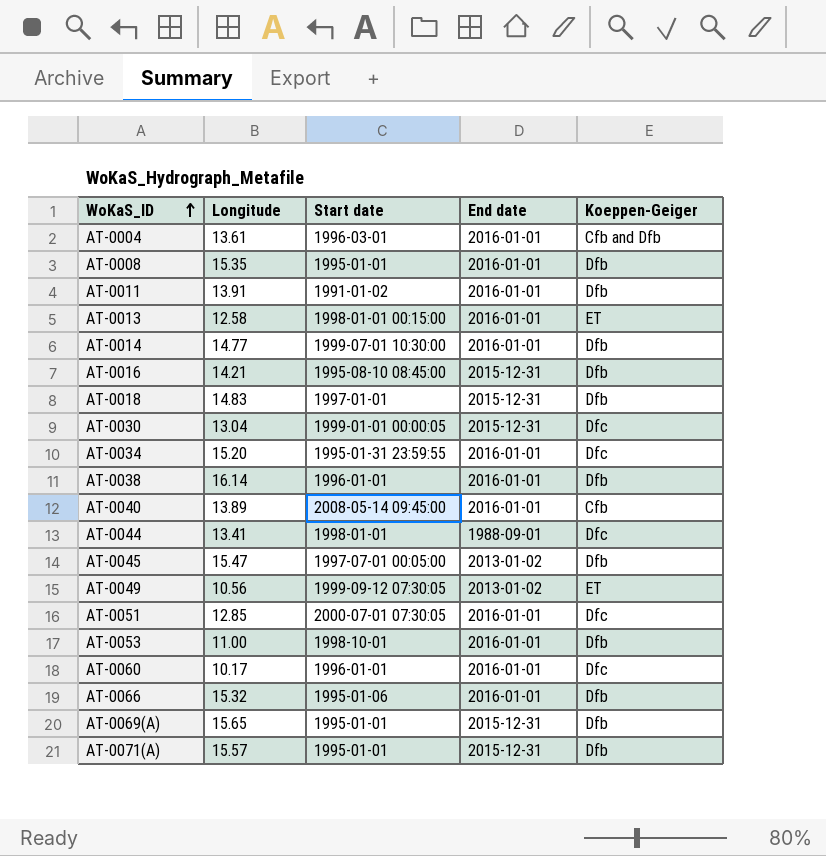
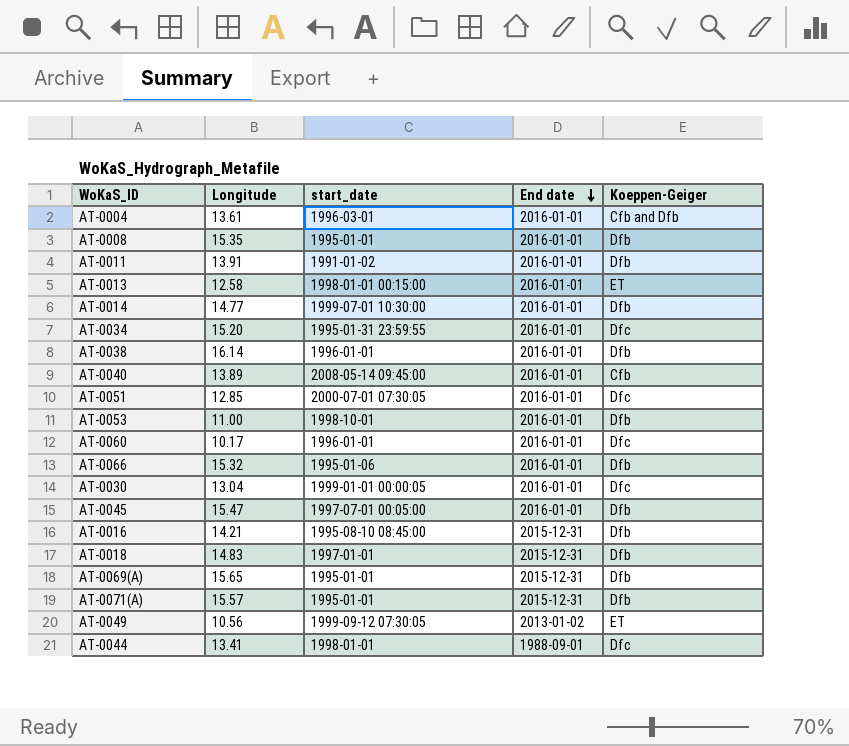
row order: WoKaS_ID ascending -> End date descending
column name: Start date -> start_date
AT-0030 | End date: 2015-12-31 -> 2016-01-01
AT-0045 | End date: 2013-01-02 -> 2016-01-01

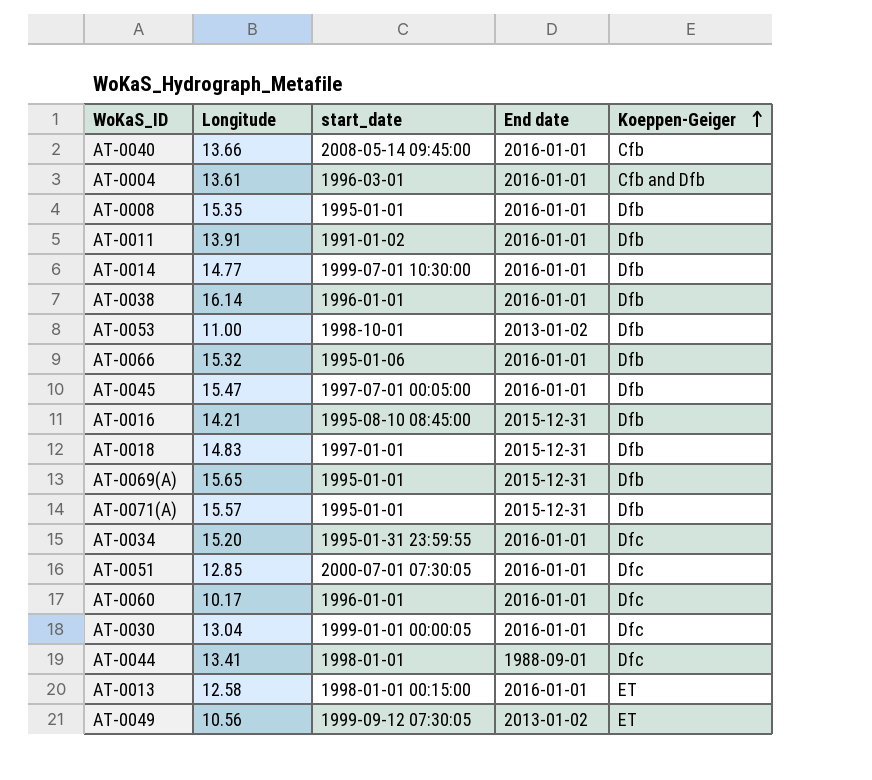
row order: End date descending -> Koeppen-Geiger ascending
AT-0040 | Longitude: 13.89 -> 13.66
AT-0053 | End date: 2016-01-01 -> 2013-01-02

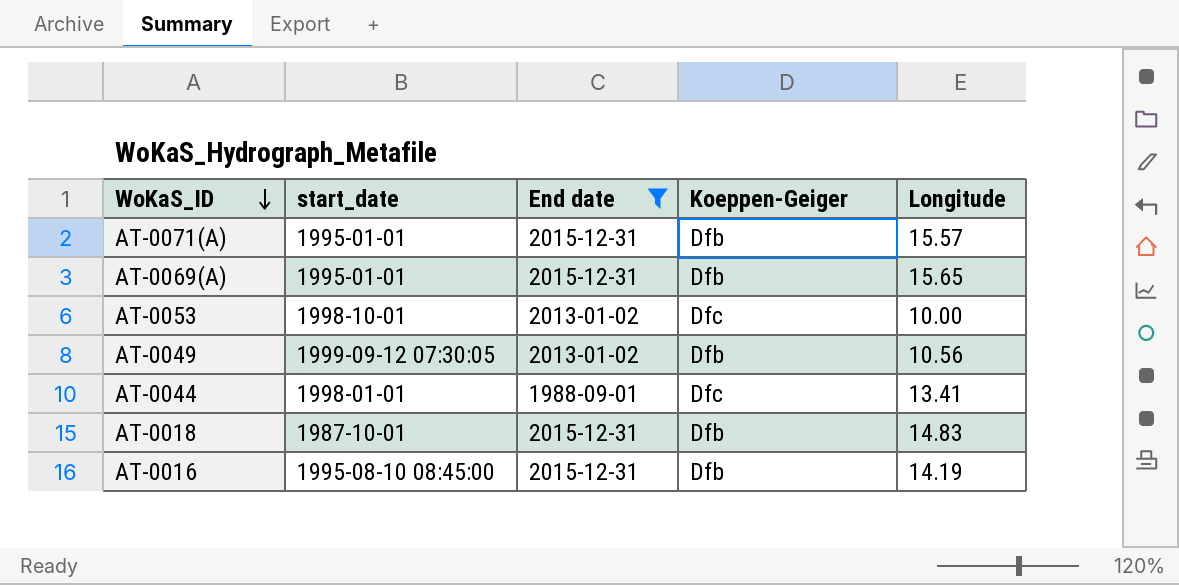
filter: none -> End date != 2016-01-01
row order: Koeppen-Geiger ascending -> WoKaS_ID descending
column Longitude | position: 2 -> 5
AT-0053 | Koeppen-Geiger: Dfb -> Dfc
AT-0053 | Longitude: 11.00 -> 10.00
AT-0049 | Koeppen-Geiger: ET -> Dfb
AT-0018 | start_date: 1997-01-01 -> 1987-10-01
AT-0016 | Longitude: 14.21 -> 14.19

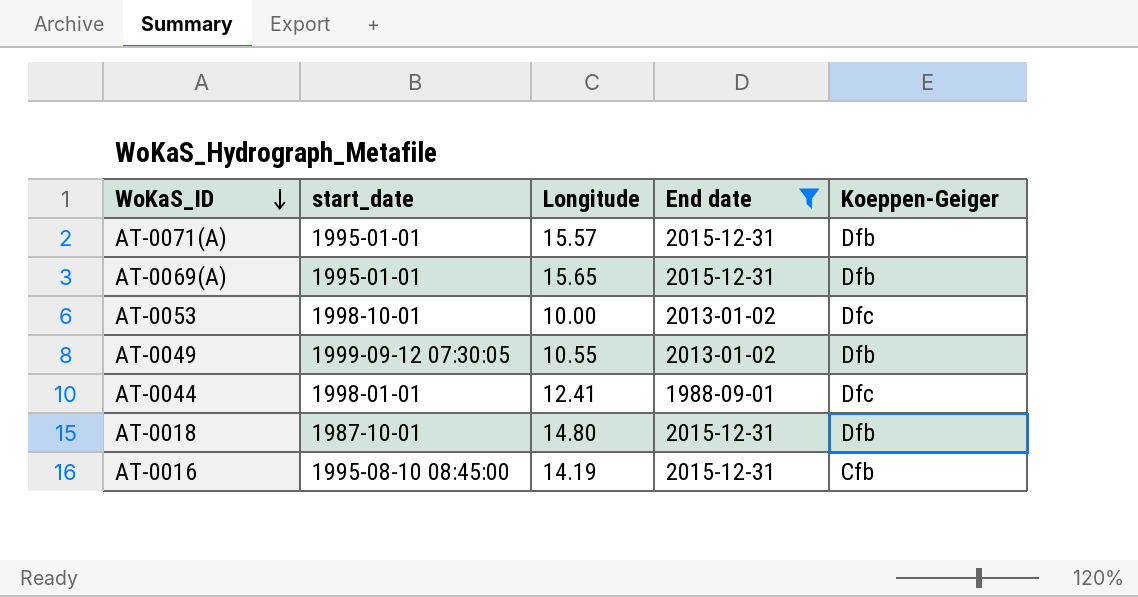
column Longitude | position: 5 -> 3
AT-0049 | Longitude: 10.56 -> 10.55
AT-0044 | Longitude: 13.41 -> 12.41
AT-0018 | Longitude: 14.83 -> 14.80
AT-0016 | Koeppen-Geiger: Dfb -> Cfb

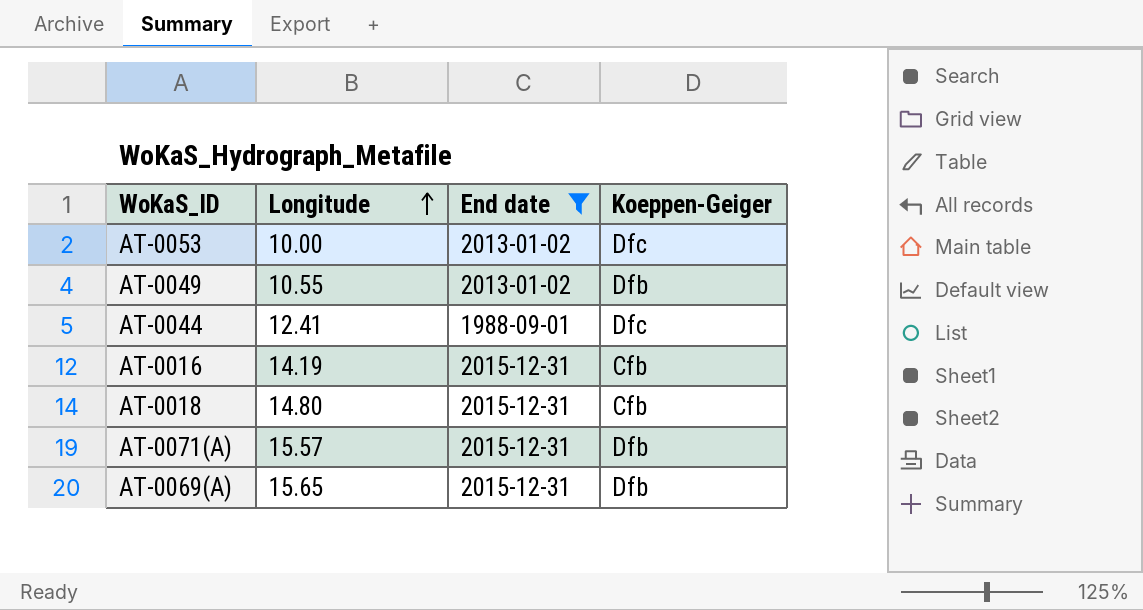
row order: WoKaS_ID descending -> Longitude ascending
column start_date | position: 2 -> none
AT-0018 | Koeppen-Geiger: Dfb -> Cfb

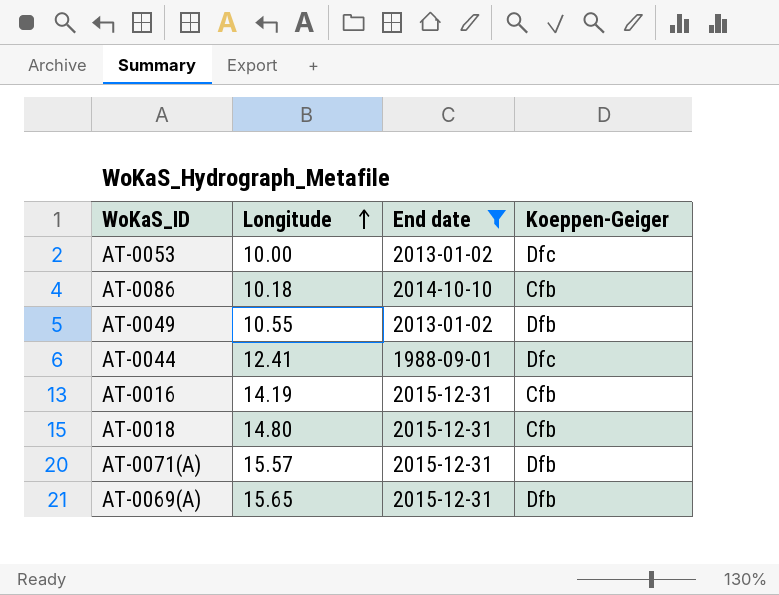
row AT-0086: none -> 10.18 | 2014-10-10 | Cfb

